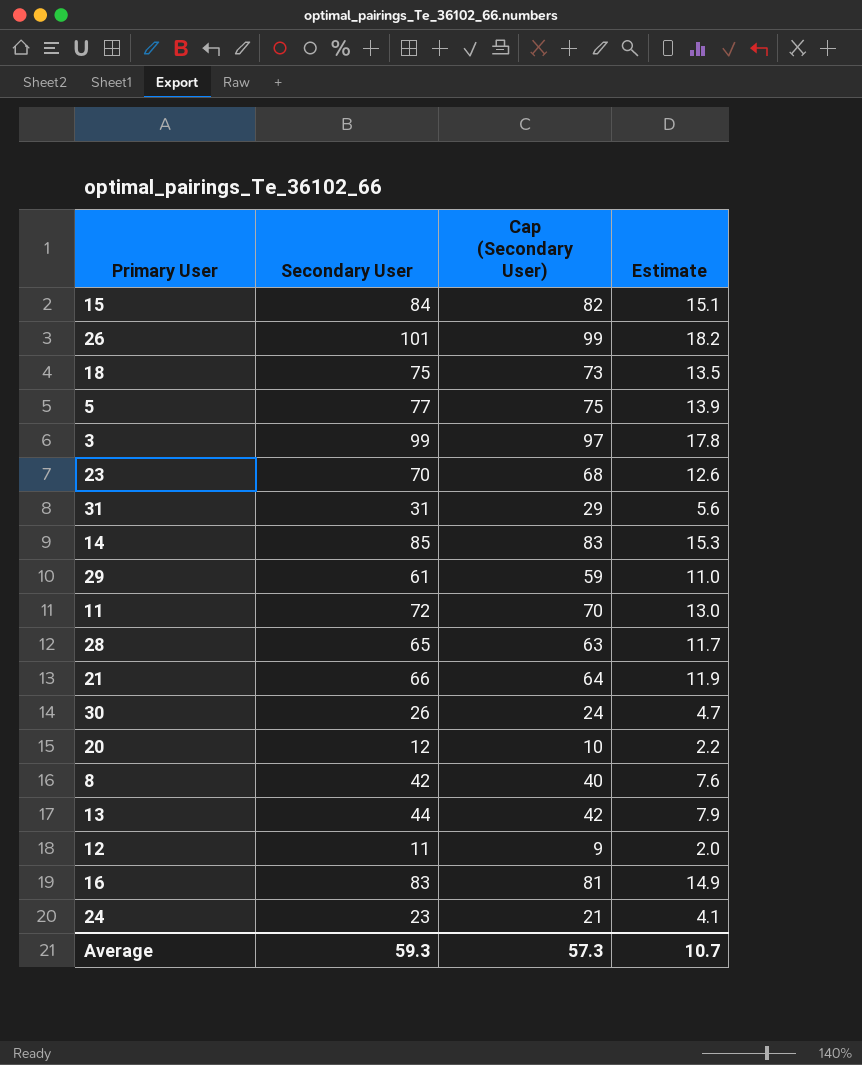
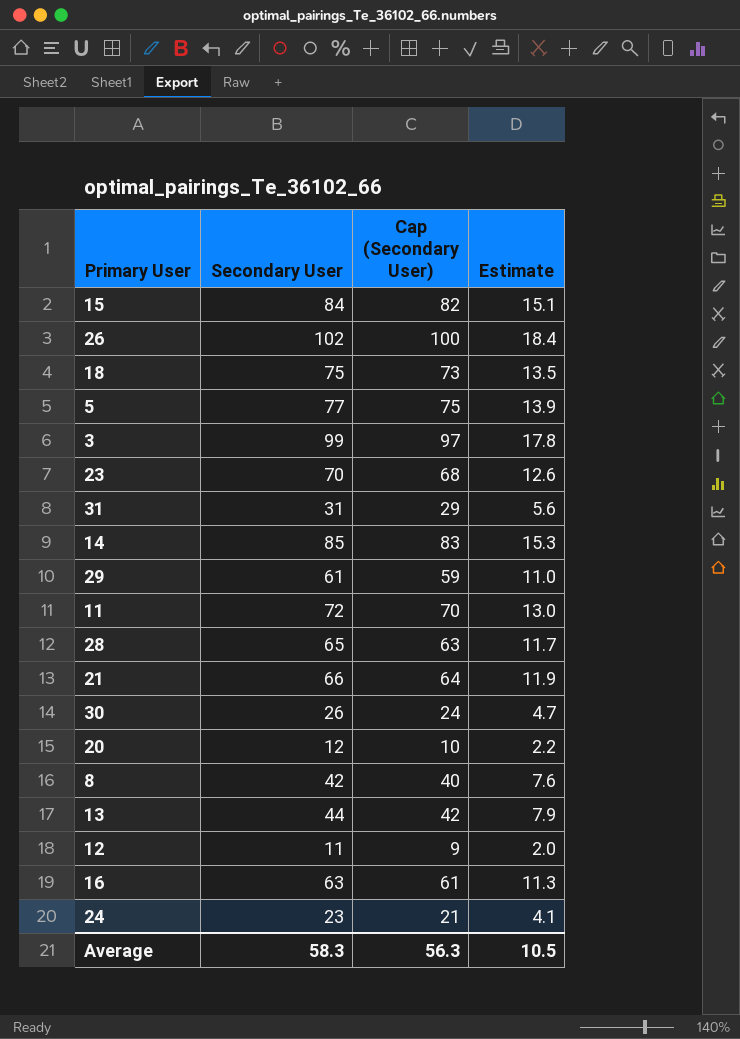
26 | Secondary User: 101 -> 102
26 | Cap (Secondary User): 99 -> 100
26 | Estimate: 18.2 -> 18.4
16 | Secondary User: 83 -> 63
16 | Cap (Secondary User): 81 -> 61
16 | Estimate: 14.9 -> 11.3
Average | Secondary User: 59.3 -> 58.3
Average | Cap (Secondary User): 57.3 -> 56.3
Average | Estimate: 10.7 -> 10.5

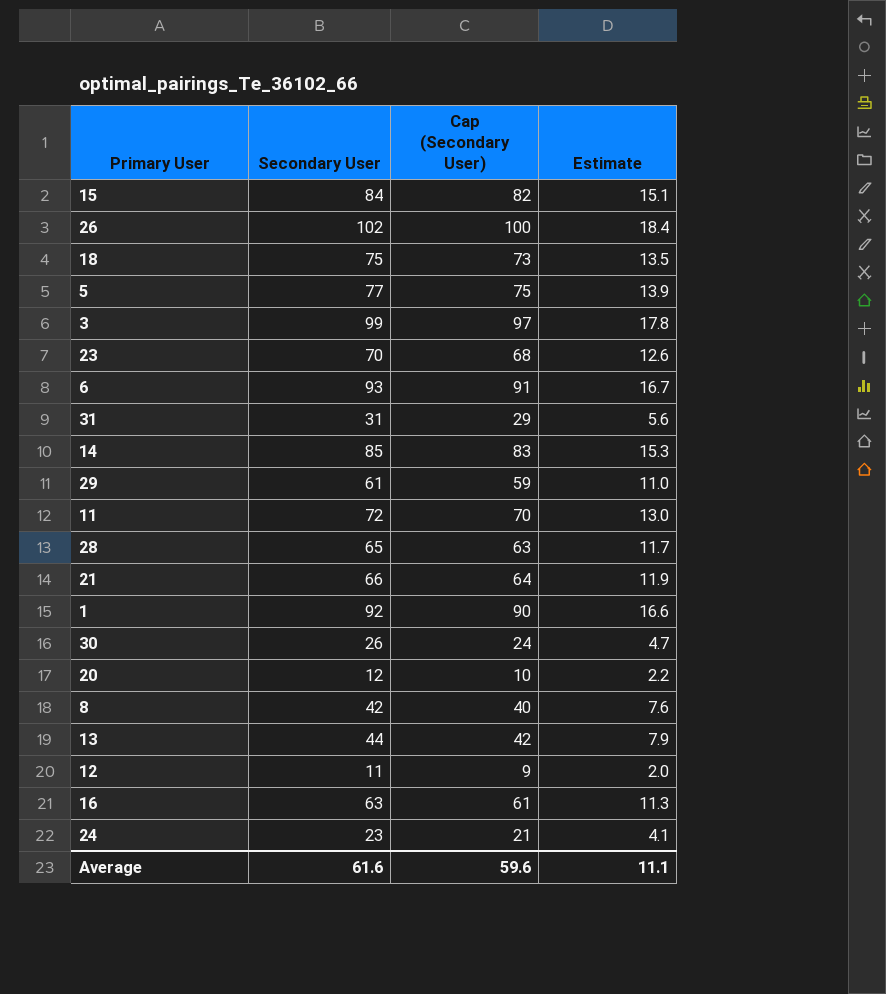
row 6: none -> 93 | 91 | 16.7
row 1: none -> 92 | 90 | 16.6
Average | Secondary User: 58.3 -> 61.6
Average | Cap (Secondary User): 56.3 -> 59.6
Average | Estimate: 10.5 -> 11.1

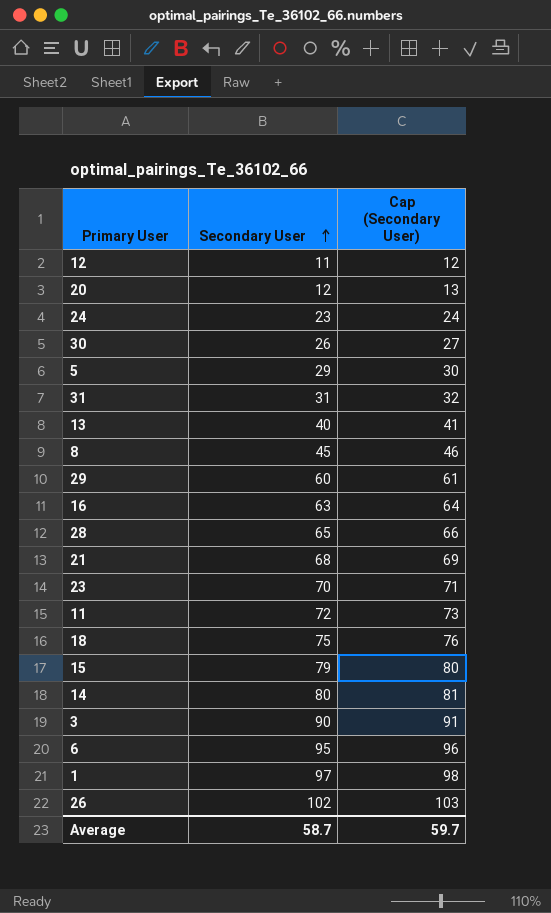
row order: none -> Secondary User ascending
column Estimate | formula: [Secondary User] * 0.18 -> none
column Cap (Secondary User) | formula: [Secondary User] - 2 -> [Secondary User] + 1
5 | Secondary User: 77 -> 29
13 | Secondary User: 44 -> 40
8 | Secondary User: 42 -> 45
29 | Secondary User: 61 -> 60
21 | Secondary User: 66 -> 68
15 | Secondary User: 84 -> 79
14 | Secondary User: 85 -> 80
3 | Secondary User: 99 -> 90
6 | Secondary User: 93 -> 95
1 | Secondary User: 92 -> 97
Average | Secondary User: 61.6 -> 58.7
Average | Cap (Secondary User): 59.6 -> 59.7

